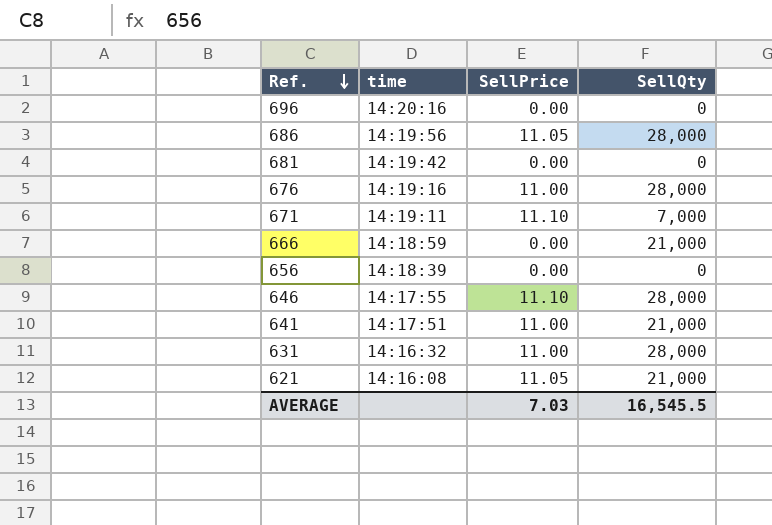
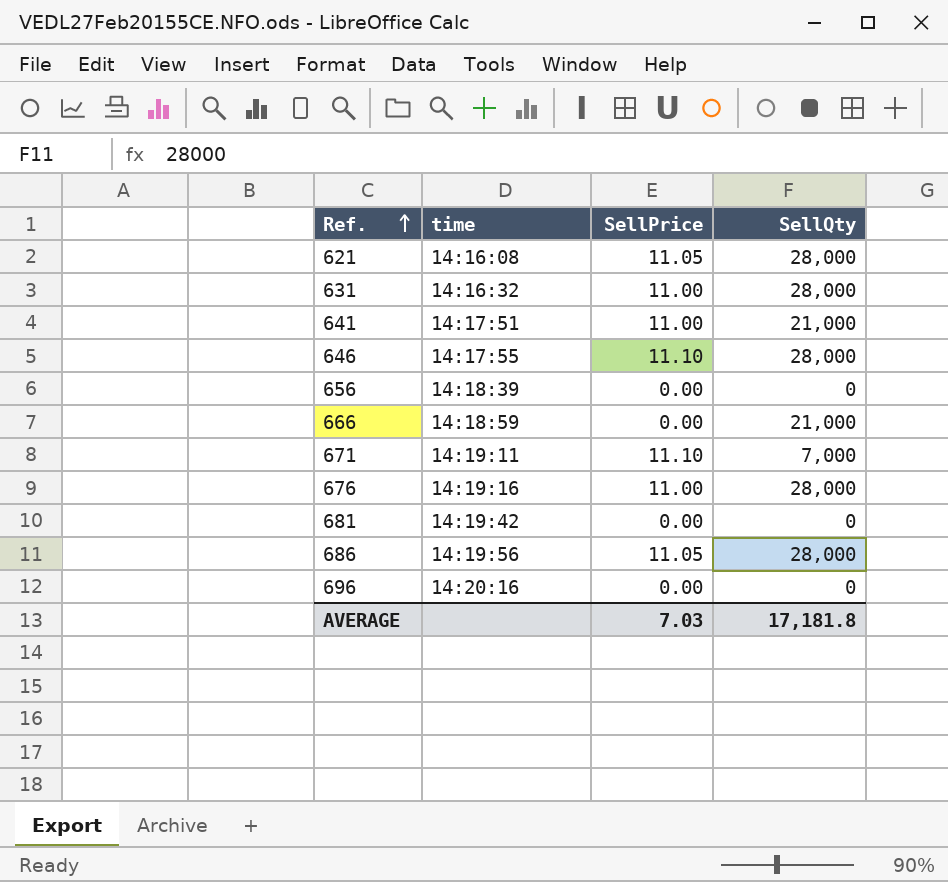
row order: Ref. descending -> Ref. ascending
621 | SellQty: 21,000 -> 28,000
AVERAGE | SellQty: 16,545.5 -> 17,181.8

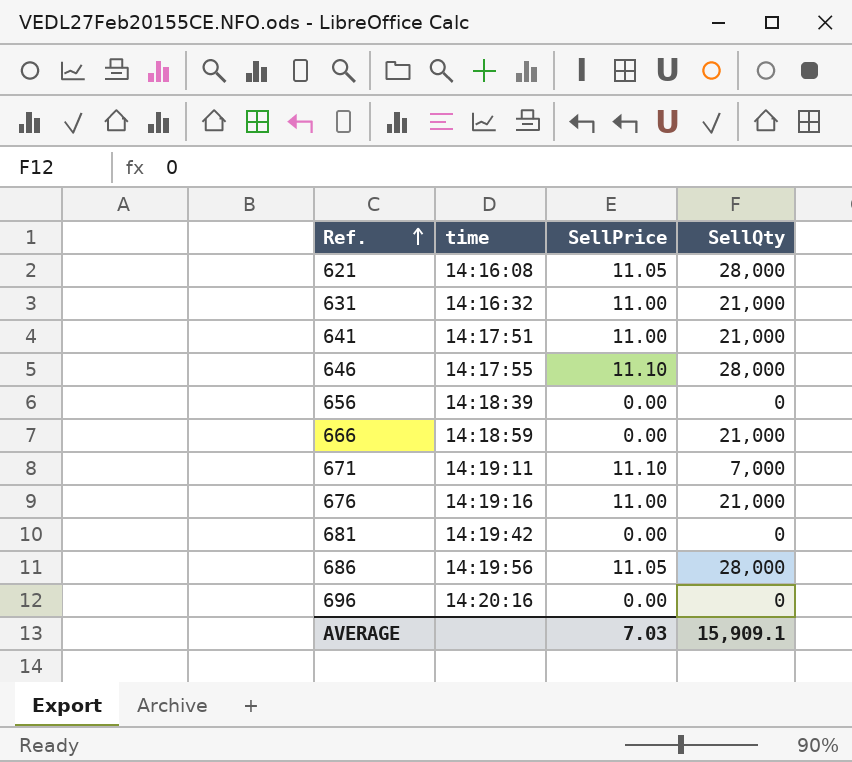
631 | SellQty: 28,000 -> 21,000
676 | SellQty: 28,000 -> 21,000
AVERAGE | SellQty: 17,181.8 -> 15,909.1

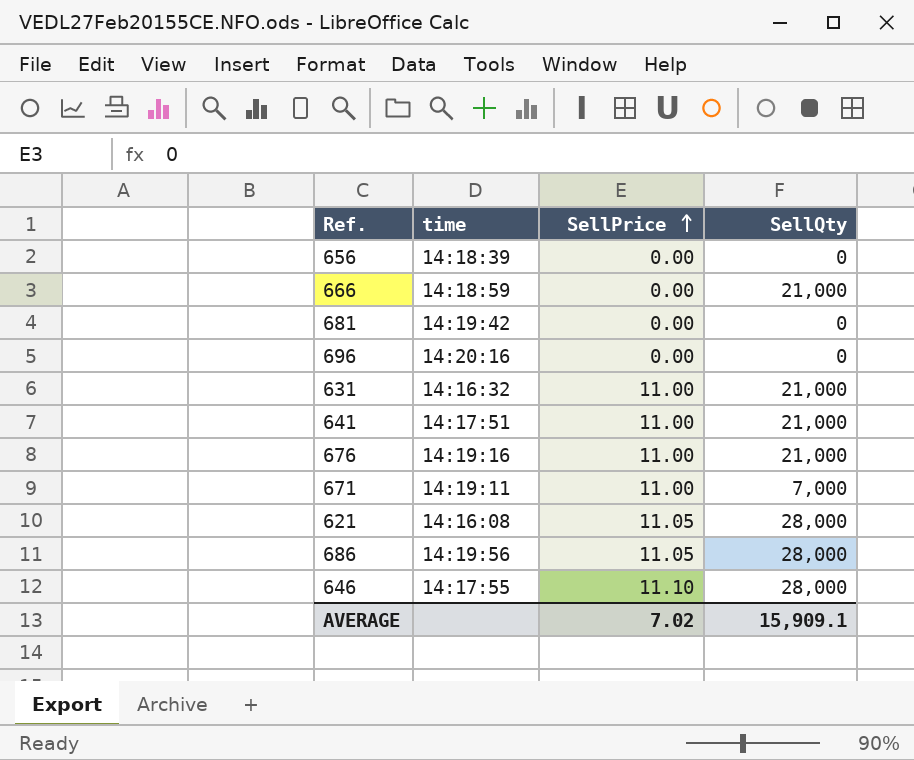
row order: Ref. ascending -> SellPrice ascending
671 | SellPrice: 11.10 -> 11.00
AVERAGE | SellPrice: 7.03 -> 7.02

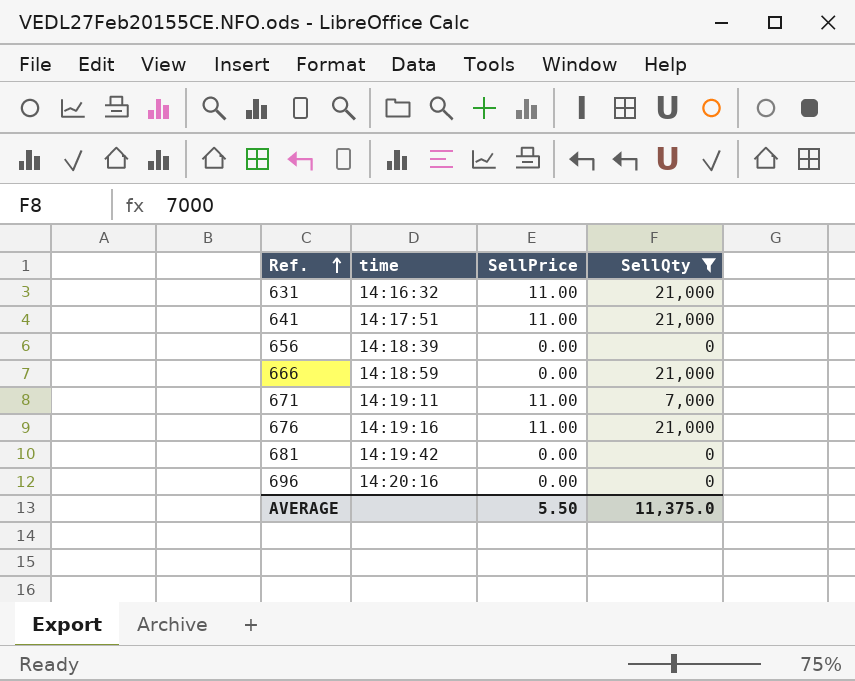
filter: none -> SellQty != 28,000
row order: SellPrice ascending -> Ref. ascending
AVERAGE | SellPrice: 7.02 -> 5.50
AVERAGE | SellQty: 15,909.1 -> 11,375.0

